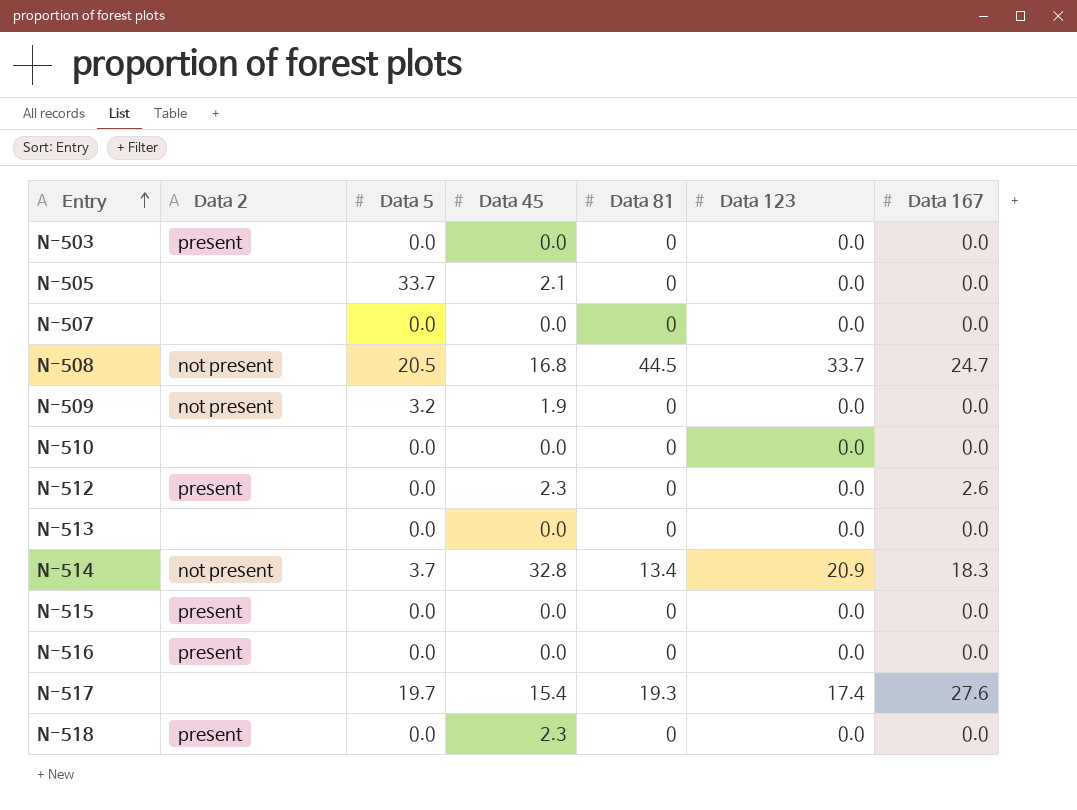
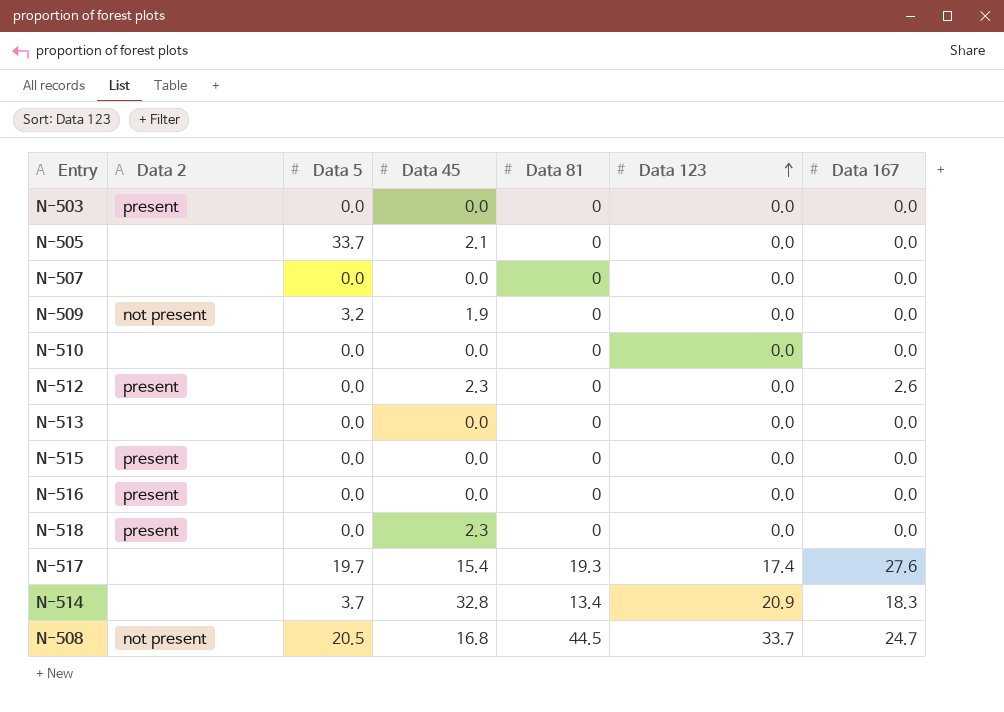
row order: Entry ascending -> Data 123 ascending
N-514 | Data 2: not present -> none

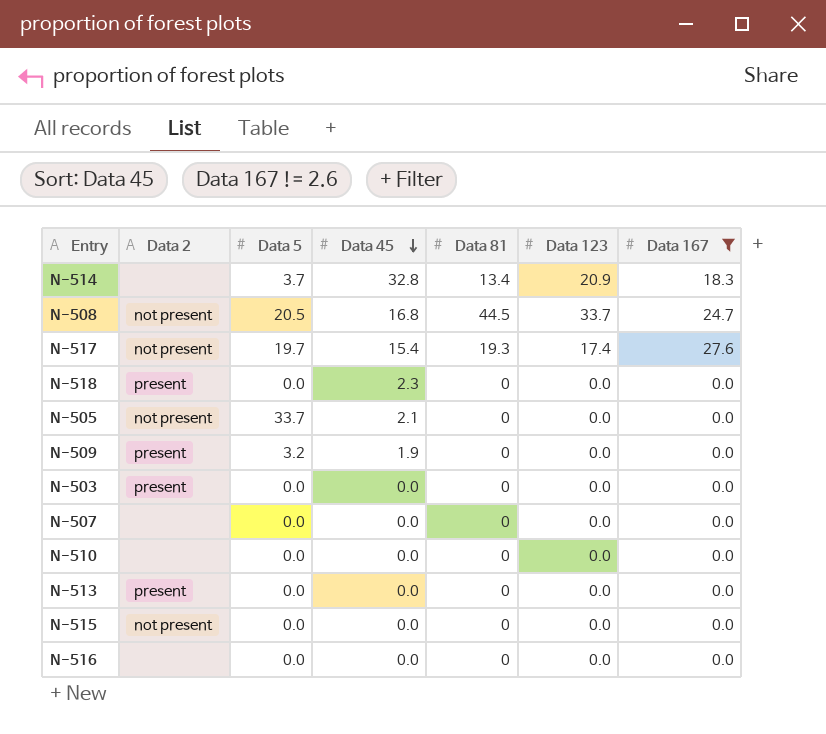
filter: none -> Data 167 != 2.6
row order: Data 123 ascending -> Data 45 descending
N-517 | Data 2: none -> not present
N-505 | Data 2: none -> not present
N-509 | Data 2: not present -> present
N-513 | Data 2: none -> present
N-515 | Data 2: present -> not present
N-516 | Data 2: present -> none

